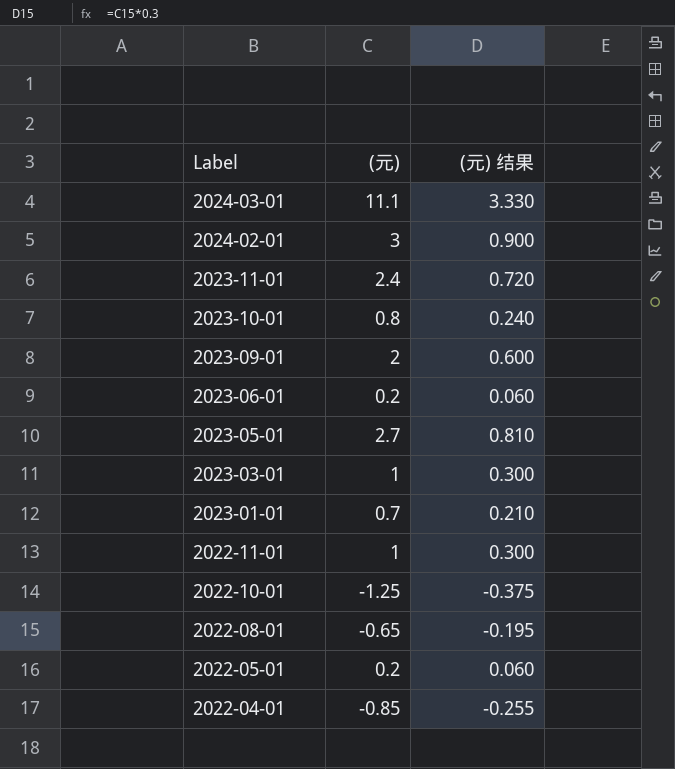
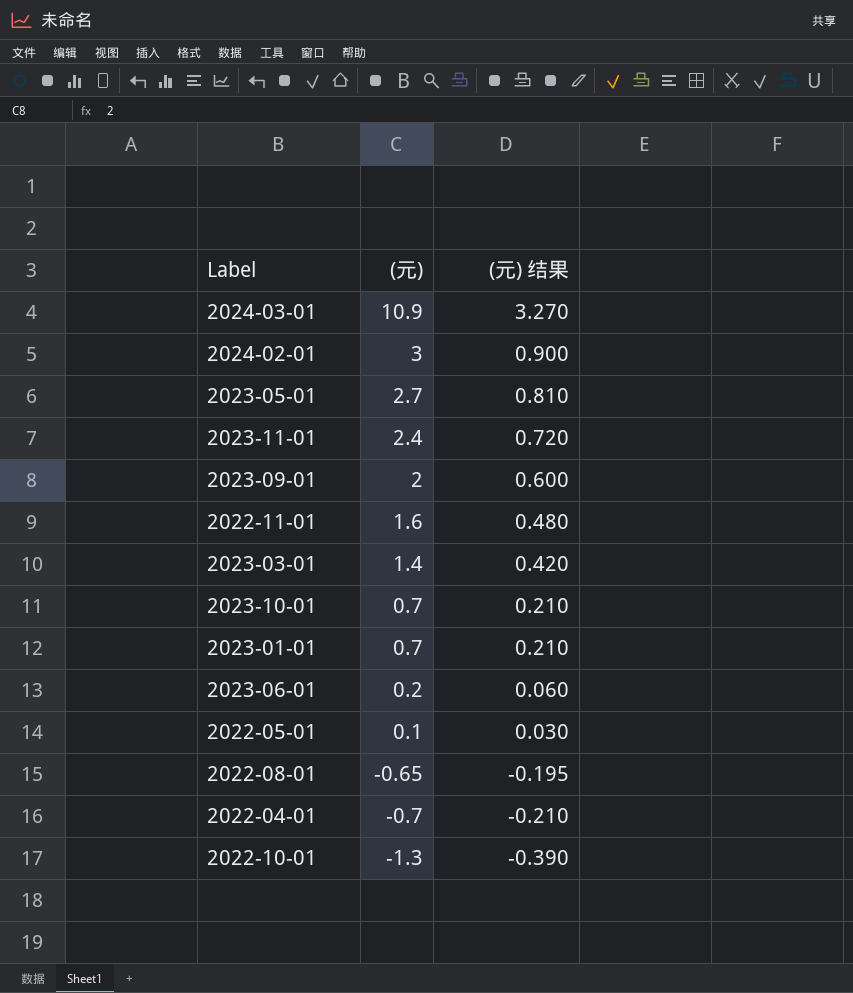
row order: Label descending -> (元) descending
2024-03-01 | (元): 11.1 -> 10.9
2024-03-01 | (元) 结果: 3.330 -> 3.270
2022-11-01 | (元): 1 -> 1.6
2022-11-01 | (元) 结果: 0.300 -> 0.480
2023-03-01 | (元): 1 -> 1.4
2023-03-01 | (元) 结果: 0.300 -> 0.420
2023-10-01 | (元): 0.8 -> 0.7
2023-10-01 | (元) 结果: 0.240 -> 0.210
2022-05-01 | (元): 0.2 -> 0.1
2022-05-01 | (元) 结果: 0.060 -> 0.030
2022-04-01 | (元): -0.85 -> -0.7
2022-04-01 | (元) 结果: -0.255 -> -0.210
2022-10-01 | (元): -1.25 -> -1.3
2022-10-01 | (元) 结果: -0.375 -> -0.390

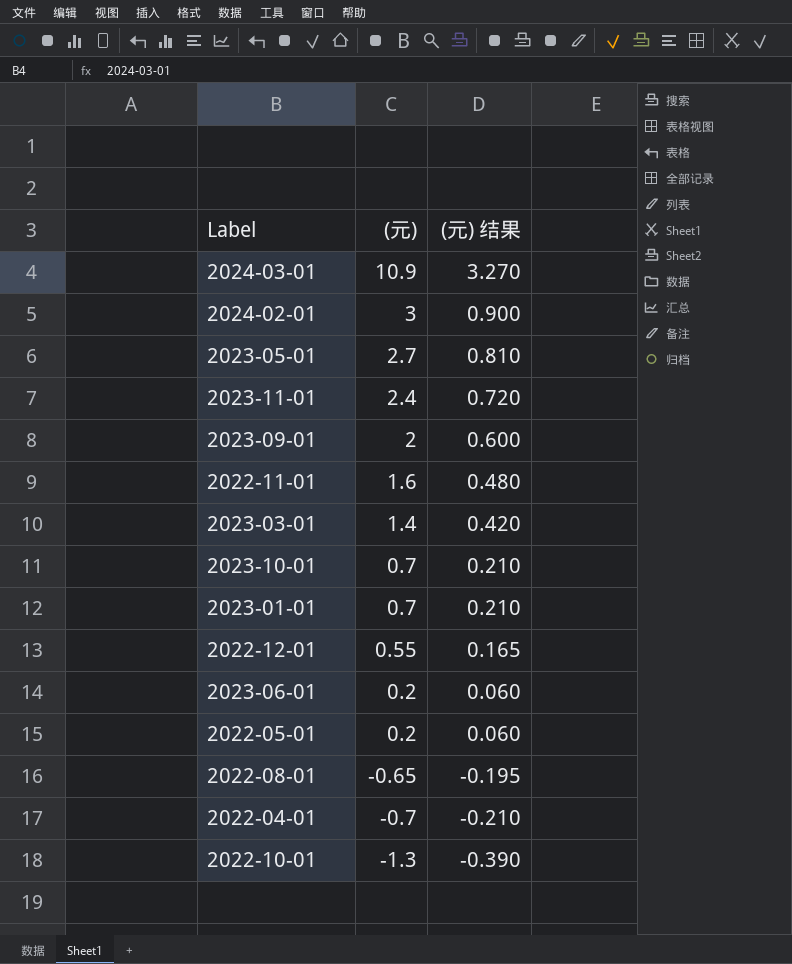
row 2022-12-01: none -> 0.55 | 0.165
2022-05-01 | (元): 0.1 -> 0.2
2022-05-01 | (元) 结果: 0.030 -> 0.060

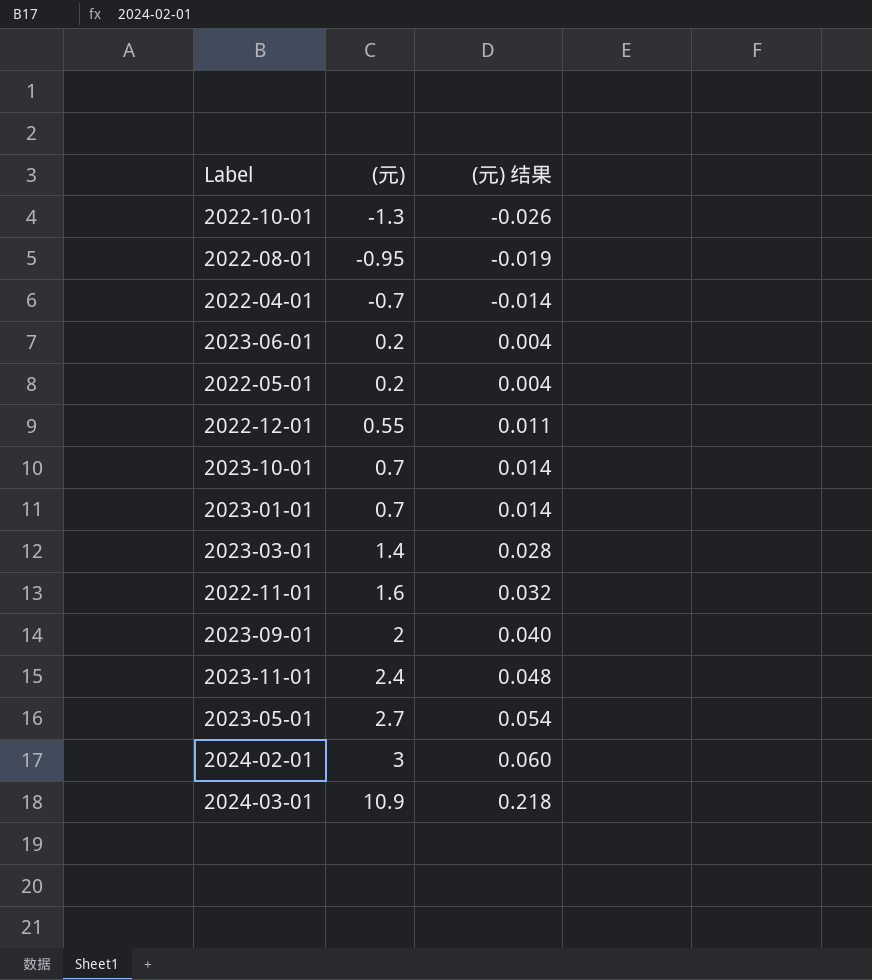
row order: (元) descending -> (元) ascending
column (元) 结果 | formula: [(元)] * 0.3 -> [(元)] * 0.02
2022-08-01 | (元): -0.65 -> -0.95

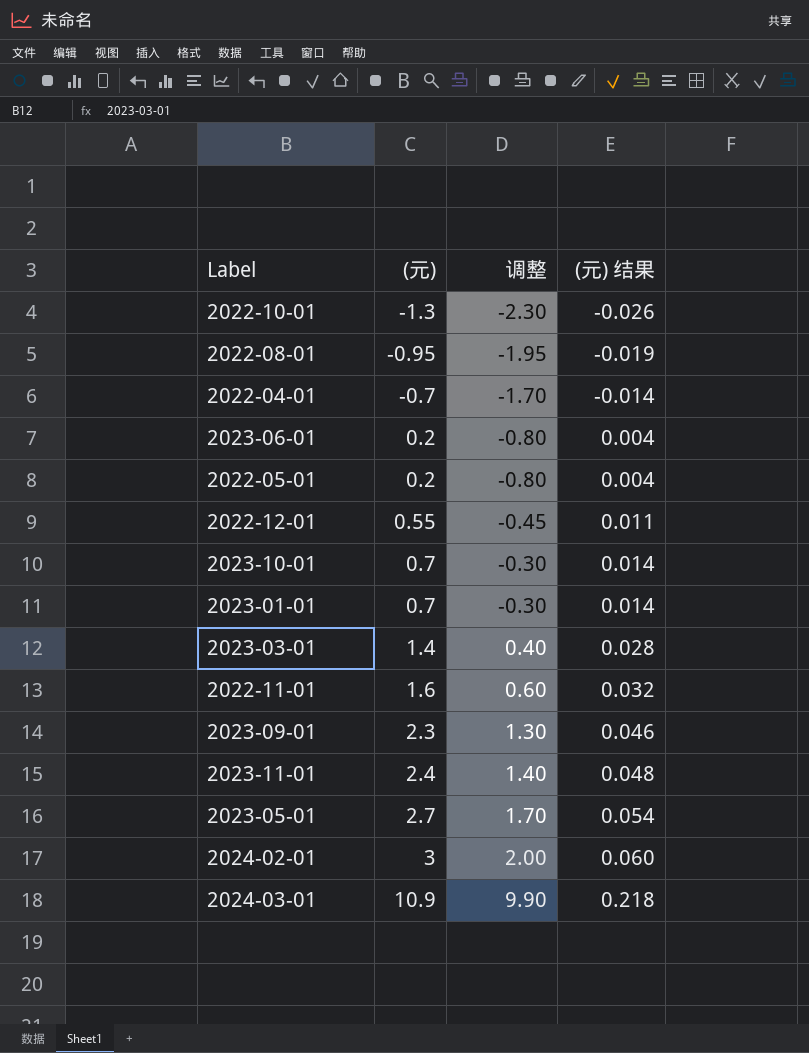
column 调整 | formula: none -> [(元)] - 1
2023-09-01 | (元): 2 -> 2.3
2023-09-01 | (元) 结果: 0.040 -> 0.046

